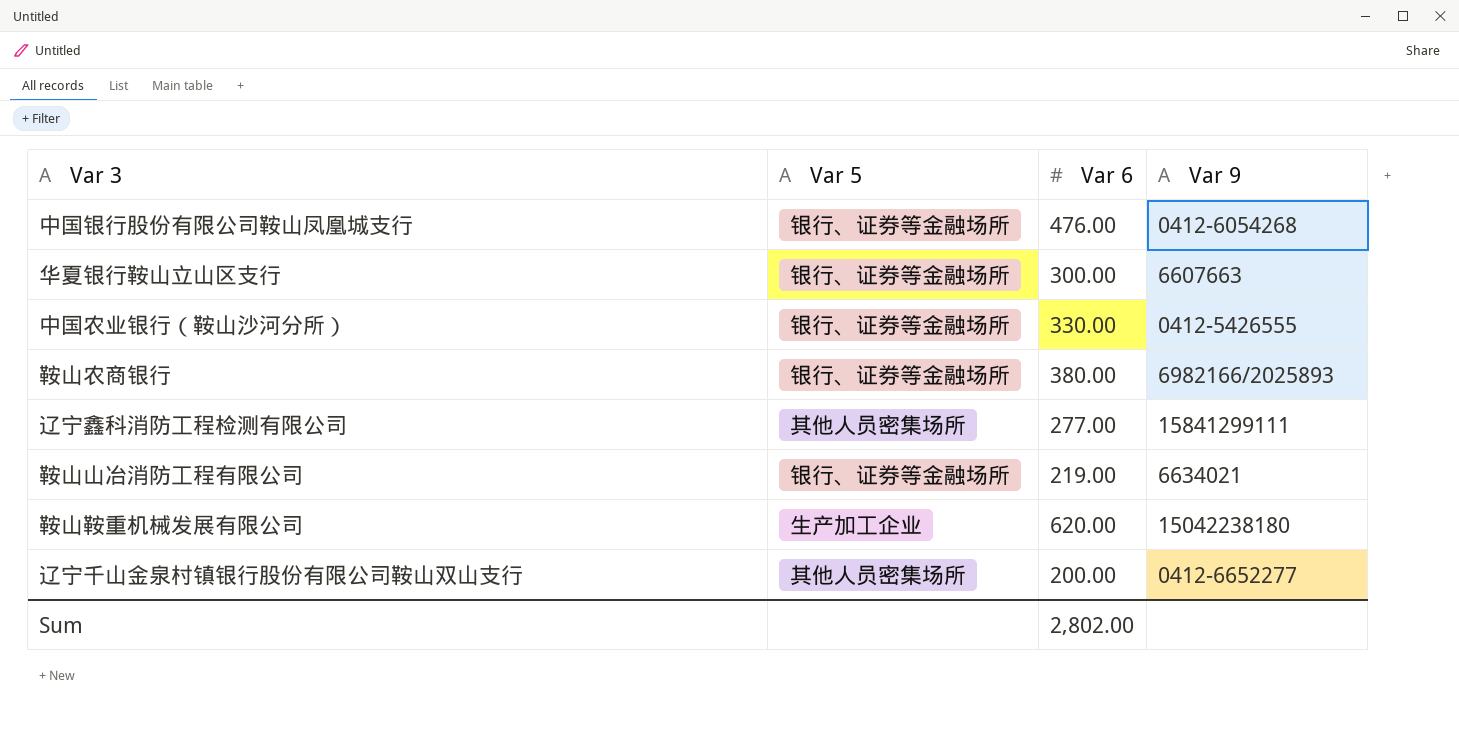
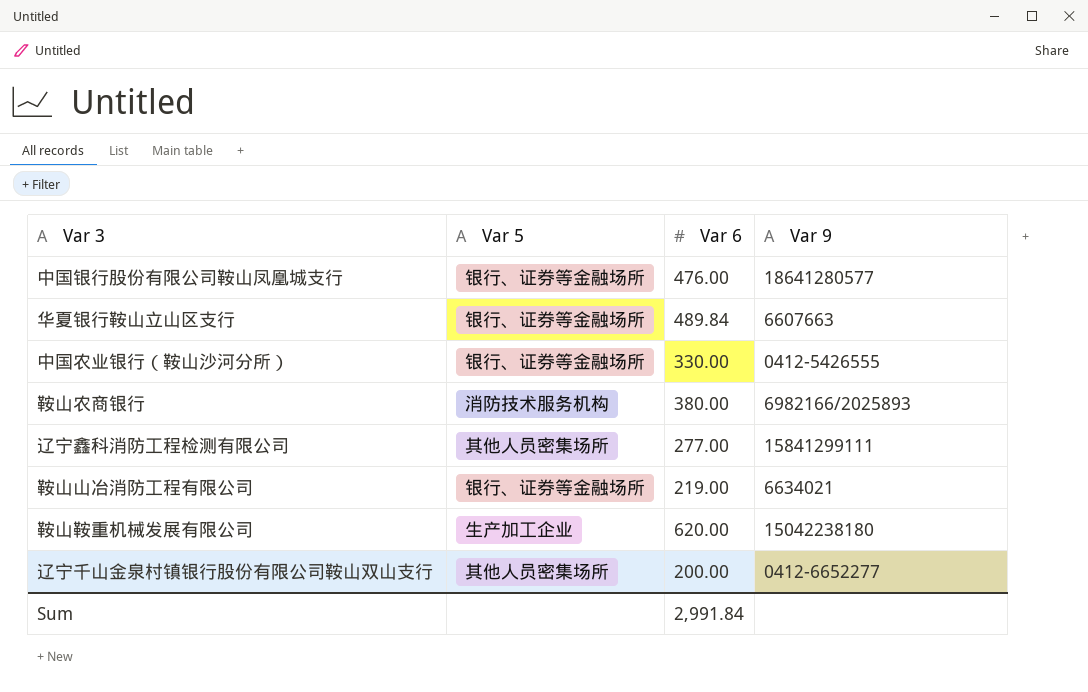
中国银行股份有限公司鞍山凤凰城支行 | Var 9: 0412-6054268 -> 18641280577
华夏银行鞍山立山区支行 | Var 6: 300.00 -> 489.84
鞍山农商银行 | Var 5: 银行、证券等金融场所 -> 消防技术服务机构
Sum | Var 6: 2,802.00 -> 2,991.84

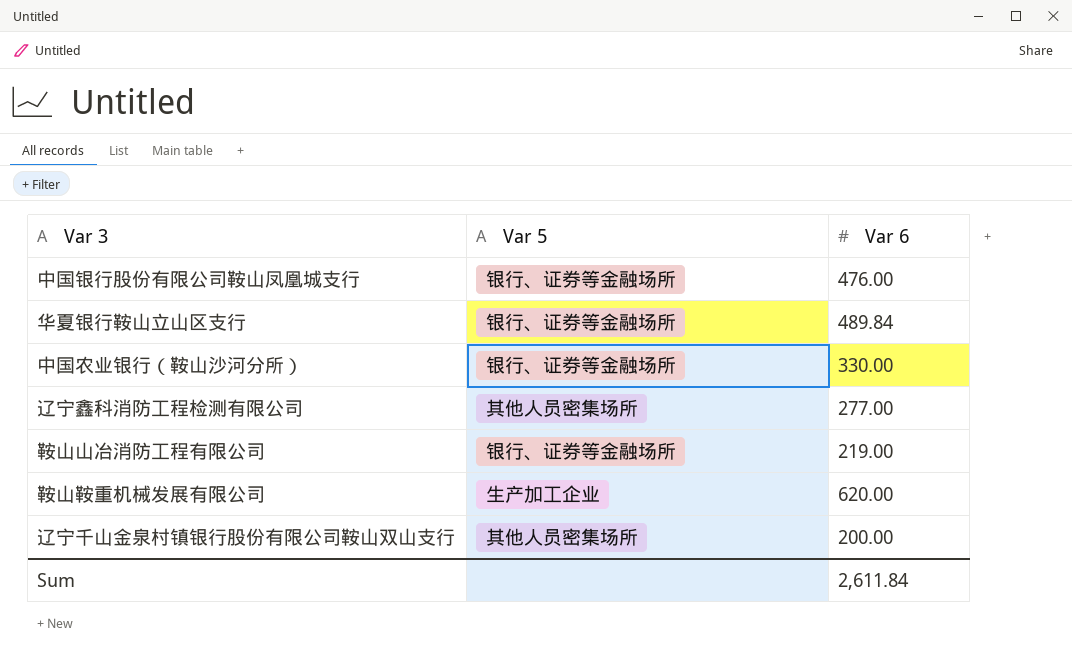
column Var 9 | position: 4 -> none
row 鞍山农商银行: 消防技术服务机构 | 380.00 | 6982166/2025893 -> none
Sum | Var 6: 2,991.84 -> 2,611.84

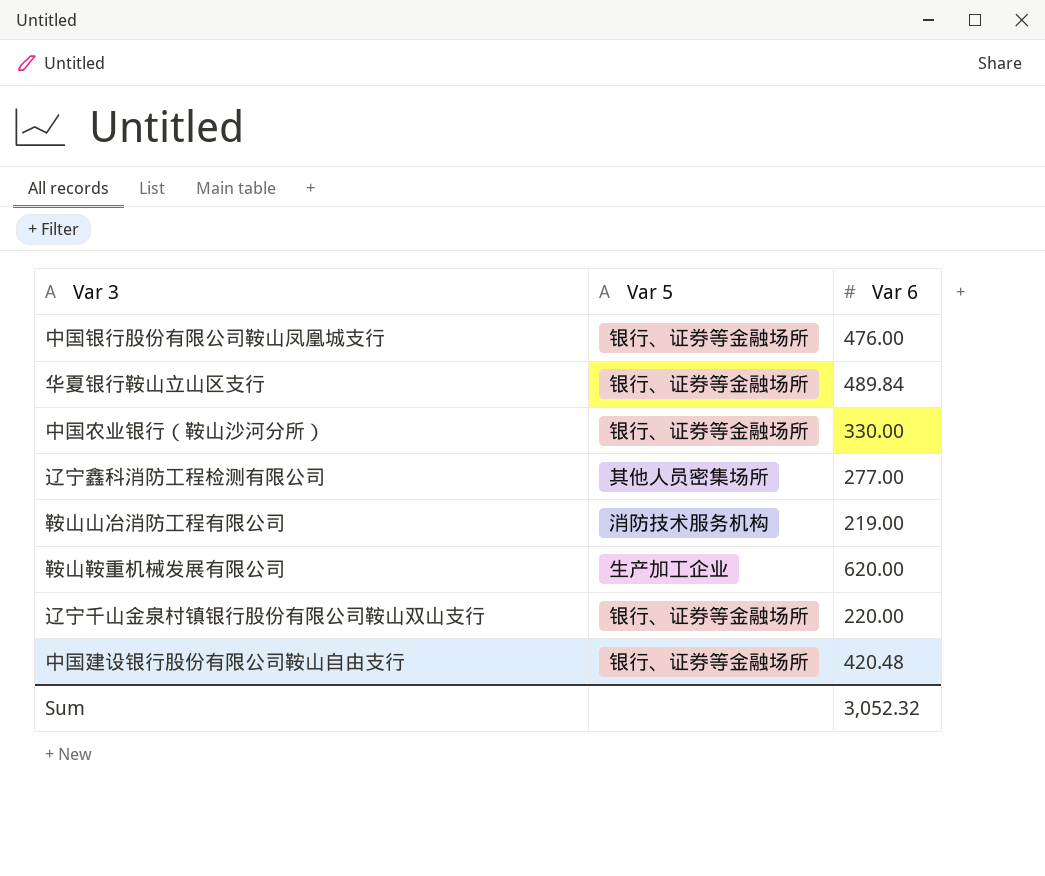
鞍山山冶消防工程有限公司 | Var 5: 银行、证券等金融场所 -> 消防技术服务机构
辽宁千山金泉村镇银行股份有限公司鞍山双山支行 | Var 5: 其他人员密集场所 -> 银行、证券等金融场所
辽宁千山金泉村镇银行股份有限公司鞍山双山支行 | Var 6: 200.00 -> 220.00
row 中国建设银行股份有限公司鞍山自由支行: none -> 银行、证券等金融场所 | 420.48
Sum | Var 6: 2,611.84 -> 3,052.32

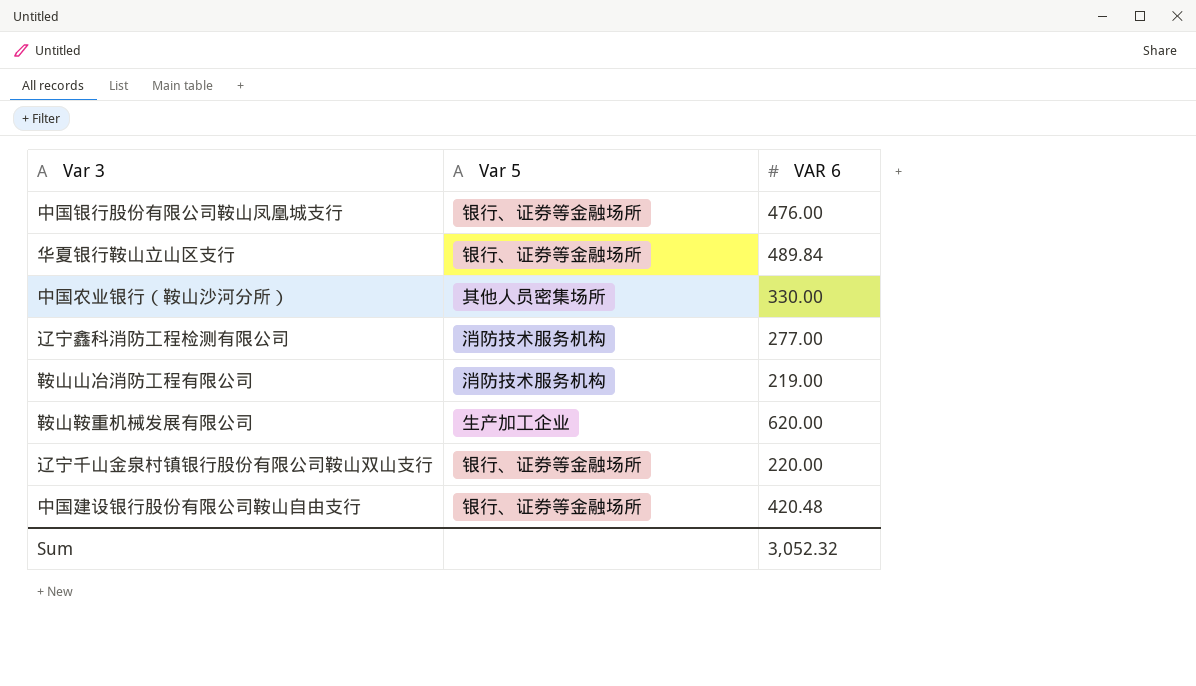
column name: Var 6 -> VAR 6
中国农业银行（鞍山沙河分所） | Var 5: 银行、证券等金融场所 -> 其他人员密集场所
辽宁鑫科消防工程检测有限公司 | Var 5: 其他人员密集场所 -> 消防技术服务机构

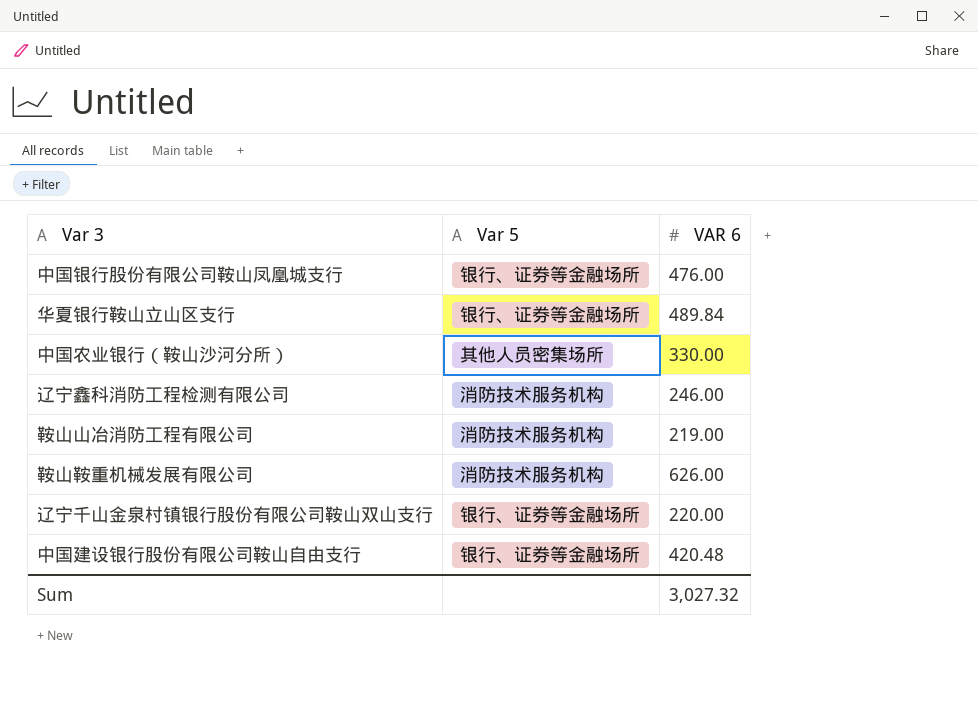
辽宁鑫科消防工程检测有限公司 | VAR 6: 277.00 -> 246.00
鞍山鞍重机械发展有限公司 | Var 5: 生产加工企业 -> 消防技术服务机构
鞍山鞍重机械发展有限公司 | VAR 6: 620.00 -> 626.00
Sum | VAR 6: 3,052.32 -> 3,027.32

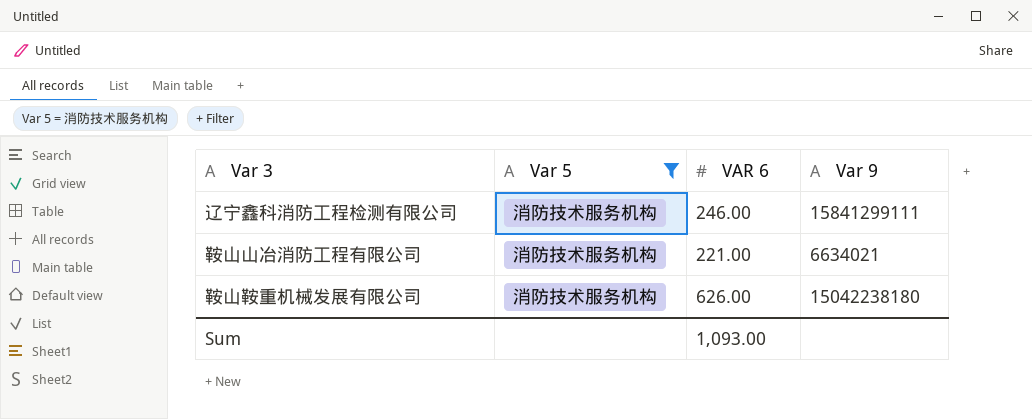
filter: none -> Var 5 = 消防技术服务机构
column Var 9 | position: none -> 4
鞍山山冶消防工程有限公司 | VAR 6: 219.00 -> 221.00
Sum | VAR 6: 3,027.32 -> 1,093.00

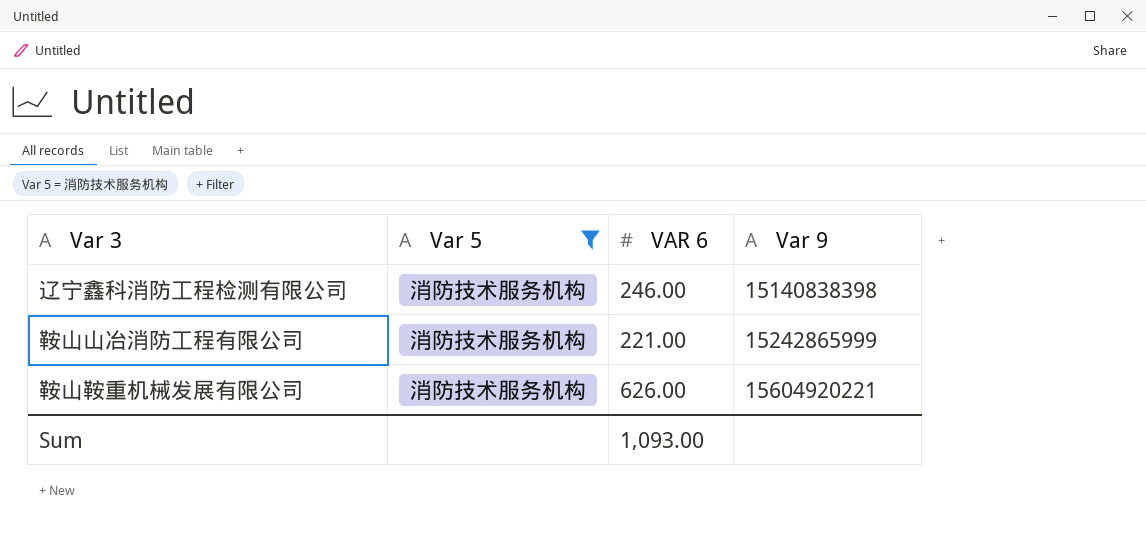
辽宁鑫科消防工程检测有限公司 | Var 9: 15841299111 -> 15140838398
鞍山山冶消防工程有限公司 | Var 9: 6634021 -> 15242865999
鞍山鞍重机械发展有限公司 | Var 9: 15042238180 -> 15604920221

